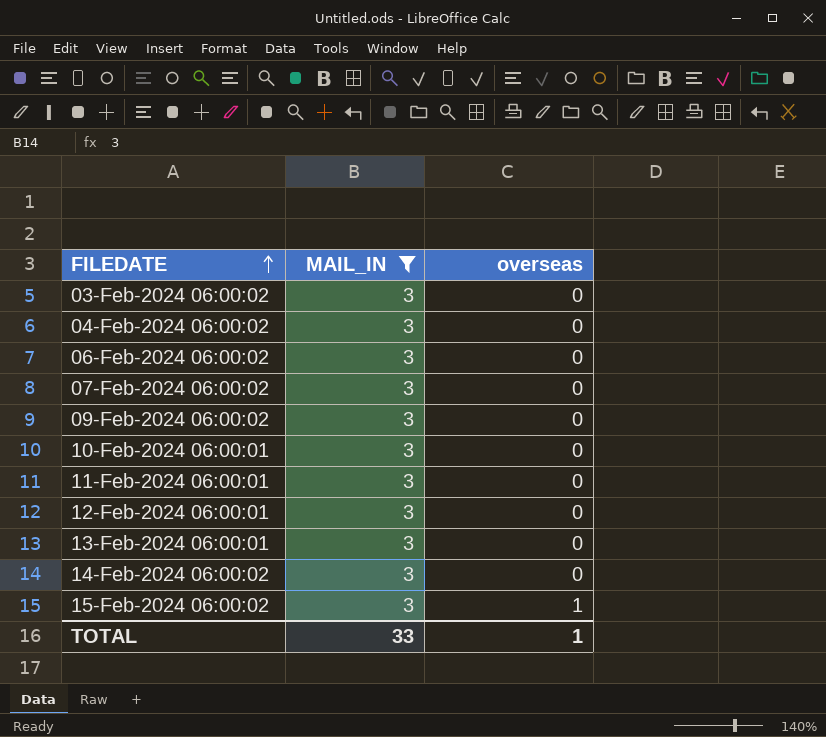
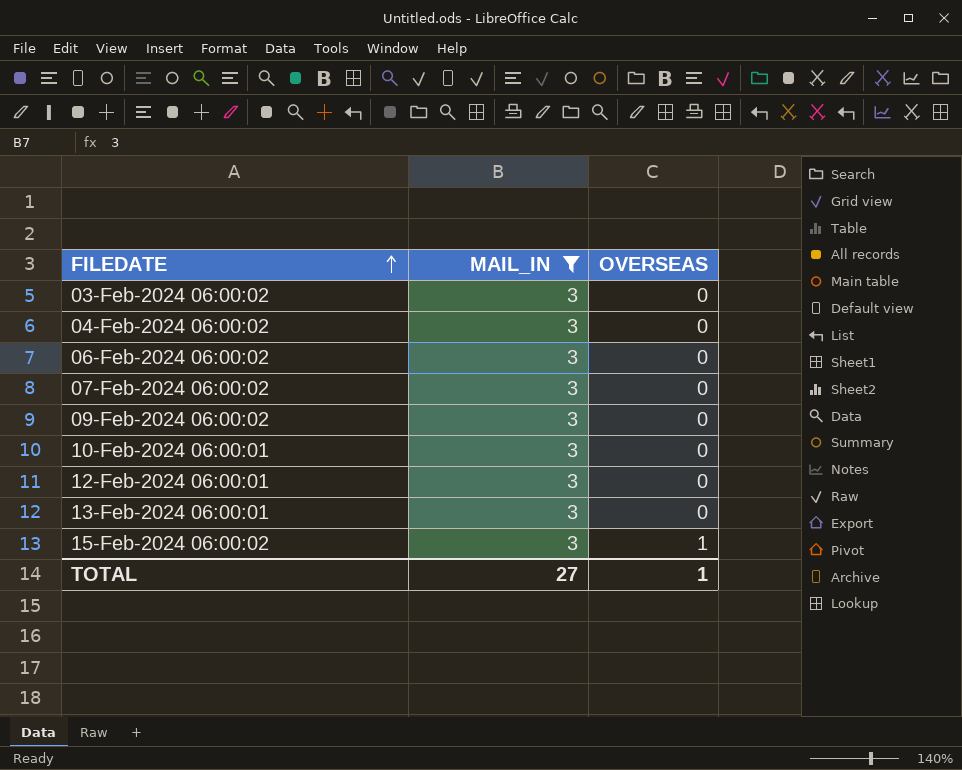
column name: overseas -> OVERSEAS
row 11-Feb-2024 06:00:01: 3 | 0 -> none
row 14-Feb-2024 06:00:02: 3 | 0 -> none
TOTAL | MAIL_IN: 33 -> 27

